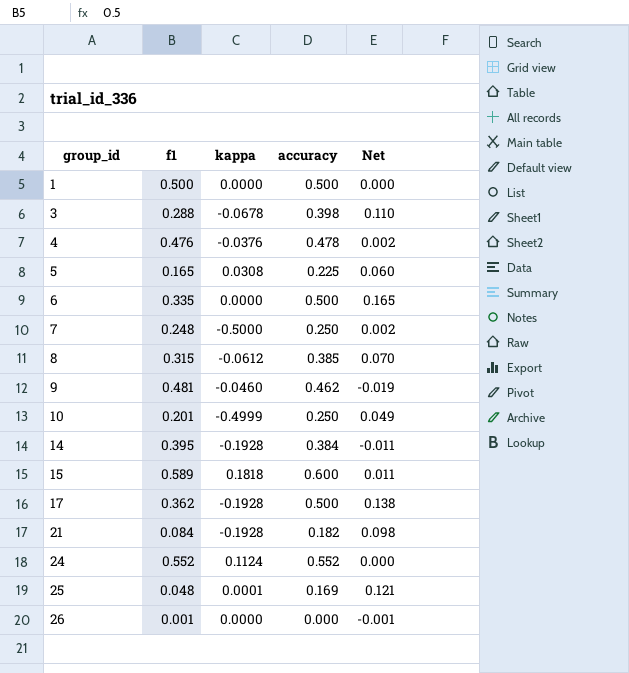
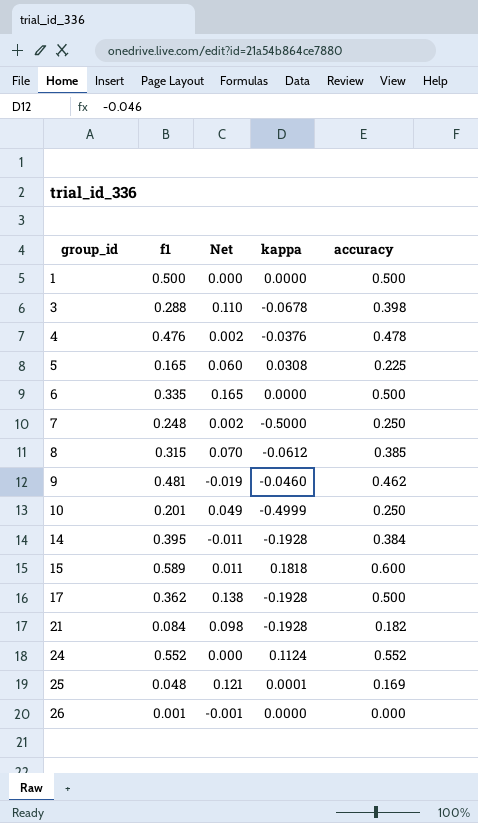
column Net | position: 5 -> 3

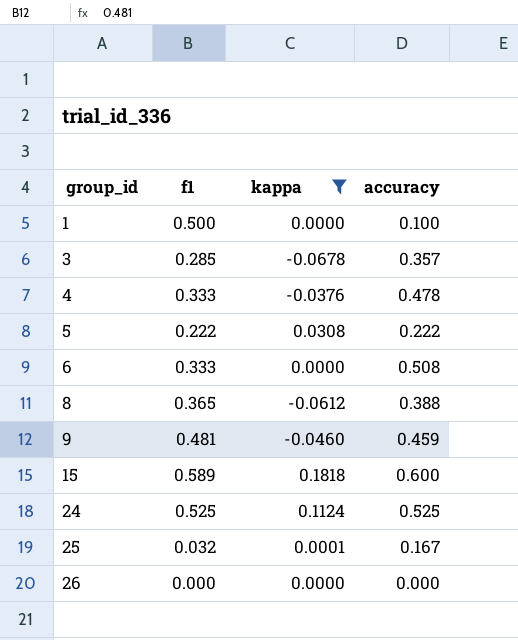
filter: none -> kappa >= -0.0678
column Net | formula: [accuracy] - [f1] -> none
1 | accuracy: 0.500 -> 0.100
3 | f1: 0.288 -> 0.285
3 | accuracy: 0.398 -> 0.357
4 | f1: 0.476 -> 0.333
5 | f1: 0.165 -> 0.222
5 | accuracy: 0.225 -> 0.222
6 | f1: 0.335 -> 0.333
6 | accuracy: 0.500 -> 0.508
8 | f1: 0.315 -> 0.365
8 | accuracy: 0.385 -> 0.388
9 | accuracy: 0.462 -> 0.459
24 | f1: 0.552 -> 0.525
24 | accuracy: 0.552 -> 0.525
25 | f1: 0.048 -> 0.032
25 | accuracy: 0.169 -> 0.167
26 | f1: 0.001 -> 0.000

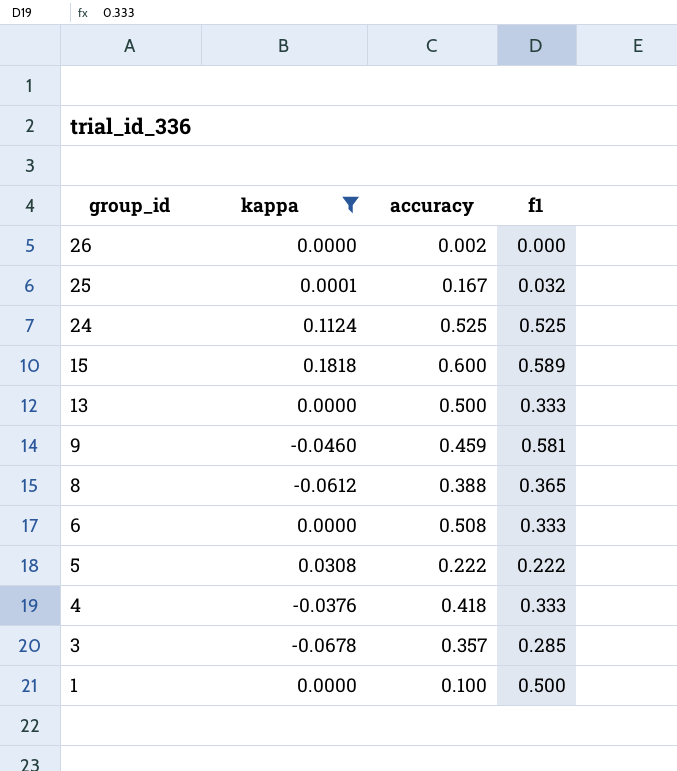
row order: group_id ascending -> group_id descending
column f1 | position: 2 -> 4
26 | accuracy: 0.000 -> 0.002
row 13: none -> 0.0000 | 0.500 | 0.333
9 | f1: 0.481 -> 0.581
4 | accuracy: 0.478 -> 0.418

